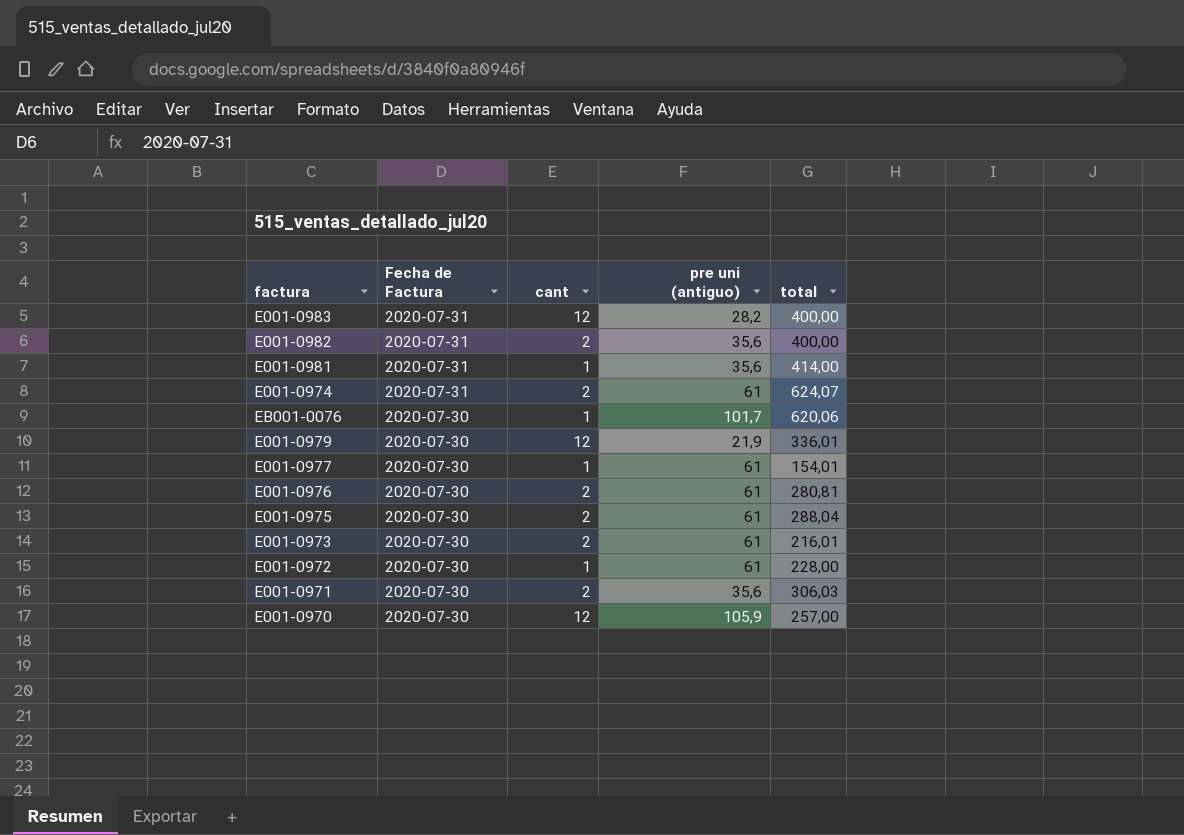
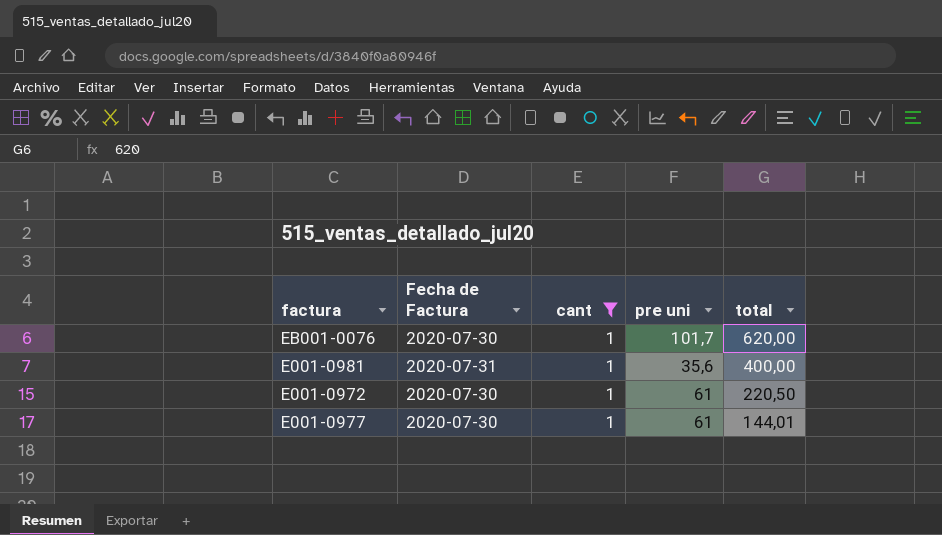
filter: none -> cant = 1
row order: Fecha de Factura descending -> total descending
column name: pre uni (antiguo) -> pre uni
EB001-0076 | total: 620,06 -> 620,00
E001-0981 | total: 414,00 -> 400,00
E001-0972 | total: 228,00 -> 220,50
E001-0977 | total: 154,01 -> 144,01

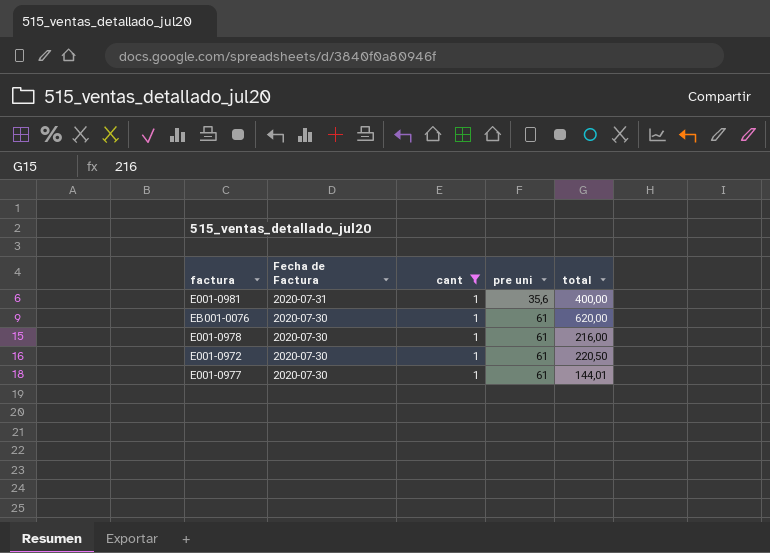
row order: total descending -> Fecha de Factura descending
EB001-0076 | pre uni: 101,7 -> 61
row E001-0978: none -> 2020-07-30 | 1 | 61 | 216,00

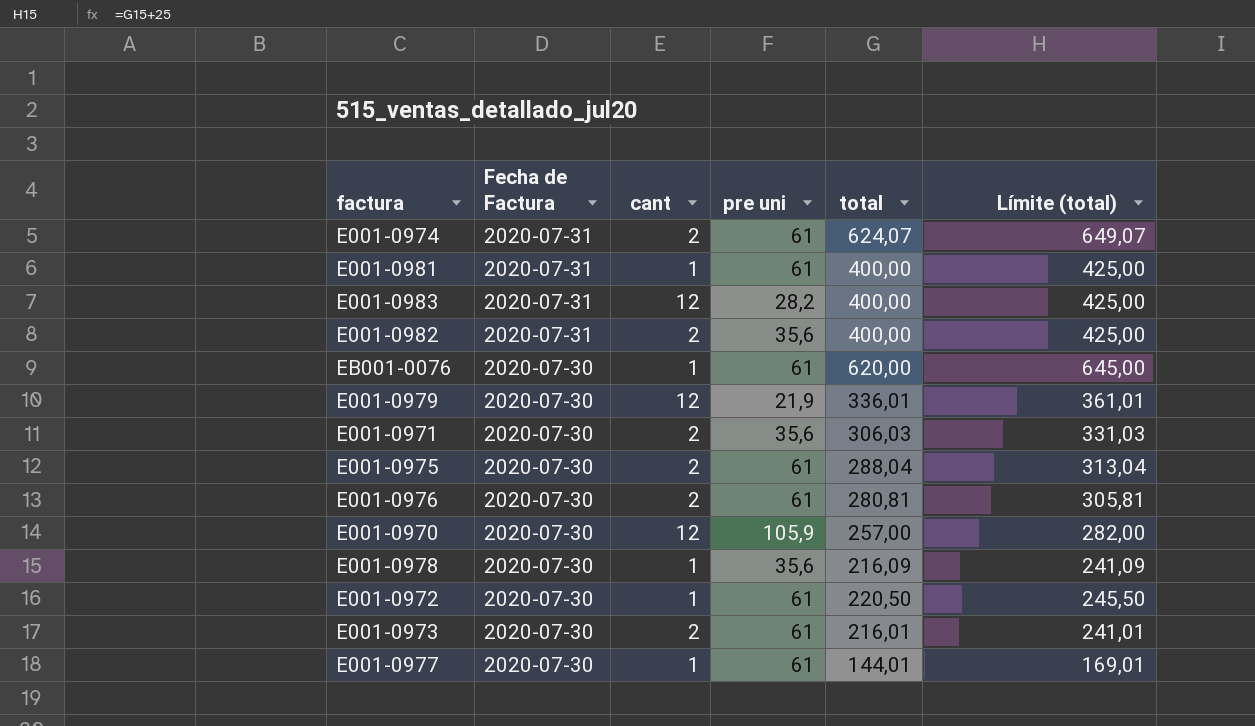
filter: cant = 1 -> none
column Límite (total) | formula: none -> [total] + 25
E001-0981 | pre uni: 35,6 -> 61
E001-0978 | pre uni: 61 -> 35,6
E001-0978 | total: 216,00 -> 216,09

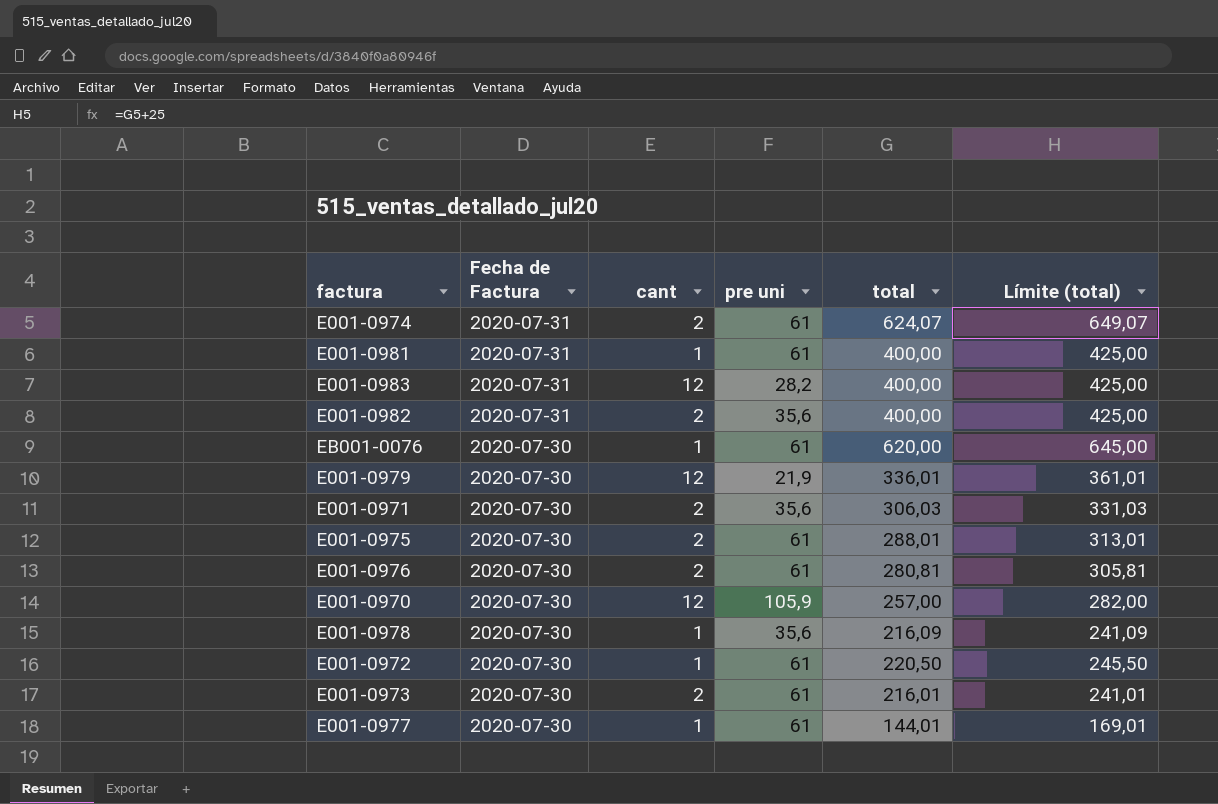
E001-0975 | total: 288,04 -> 288,01
E001-0975 | Límite (total): 313,04 -> 313,01

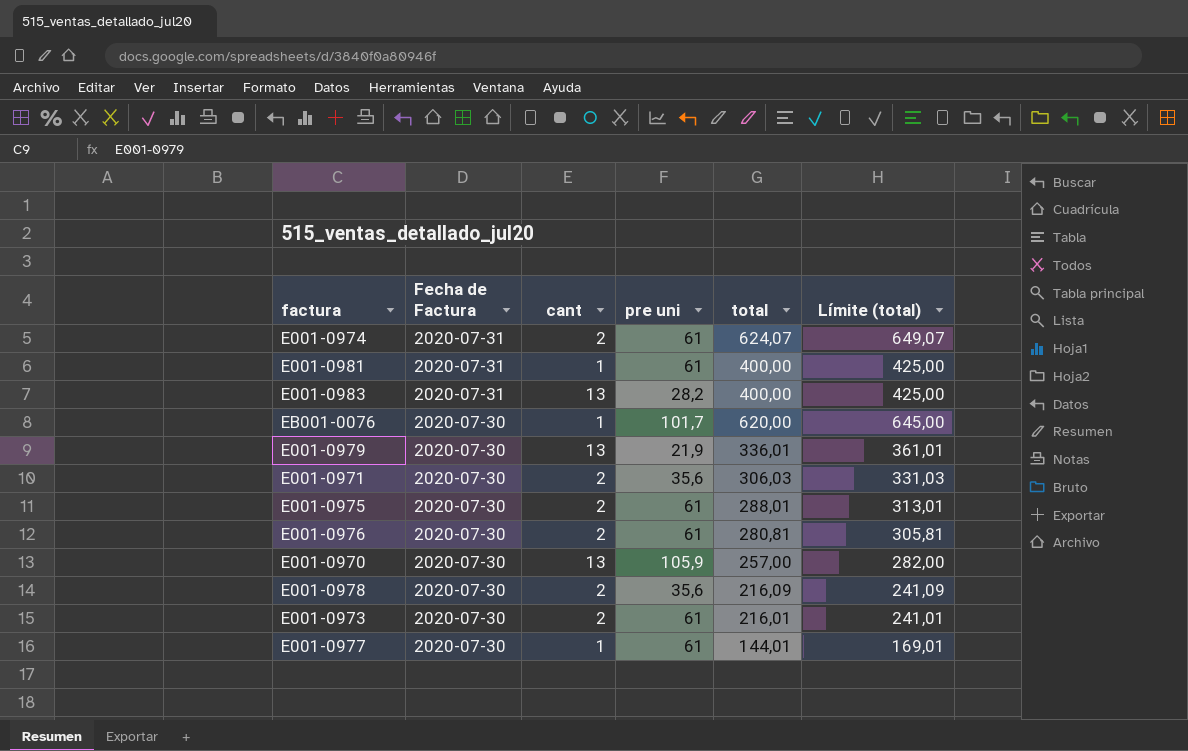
row E001-0982: 2020-07-31 | 2 | 35,6 | 400,00 | 425,00 -> none
row E001-0972: 2020-07-30 | 1 | 61 | 220,50 | 245,50 -> none
E001-0983 | cant: 12 -> 13
EB001-0076 | pre uni: 61 -> 101,7
E001-0979 | cant: 12 -> 13
E001-0970 | cant: 12 -> 13
E001-0978 | cant: 1 -> 2

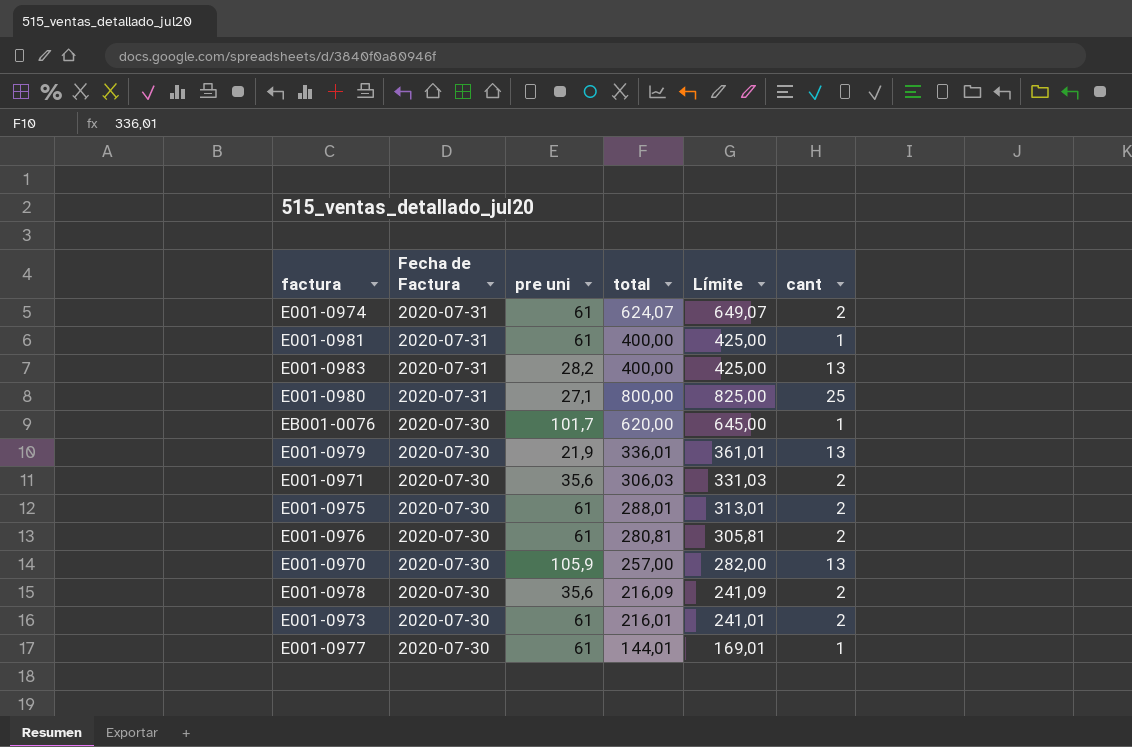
column name: Límite (total) -> Límite
column cant | position: 3 -> 6
row E001-0980: none -> 2020-07-31 | 27,1 | 800,00 | 825,00 | 25

